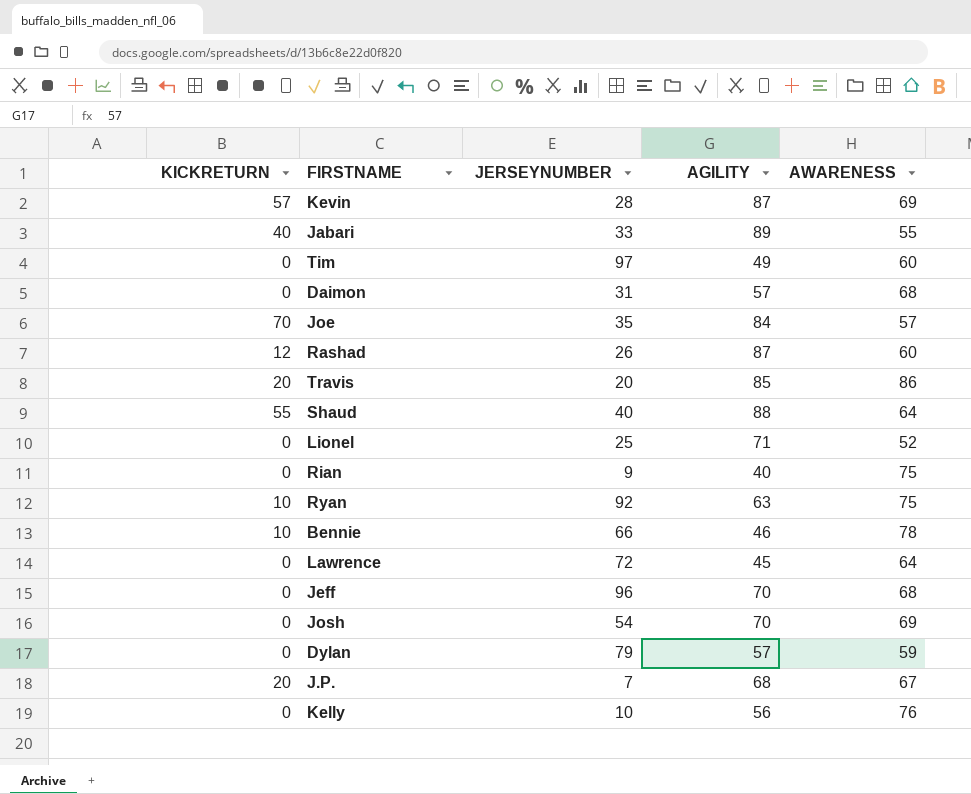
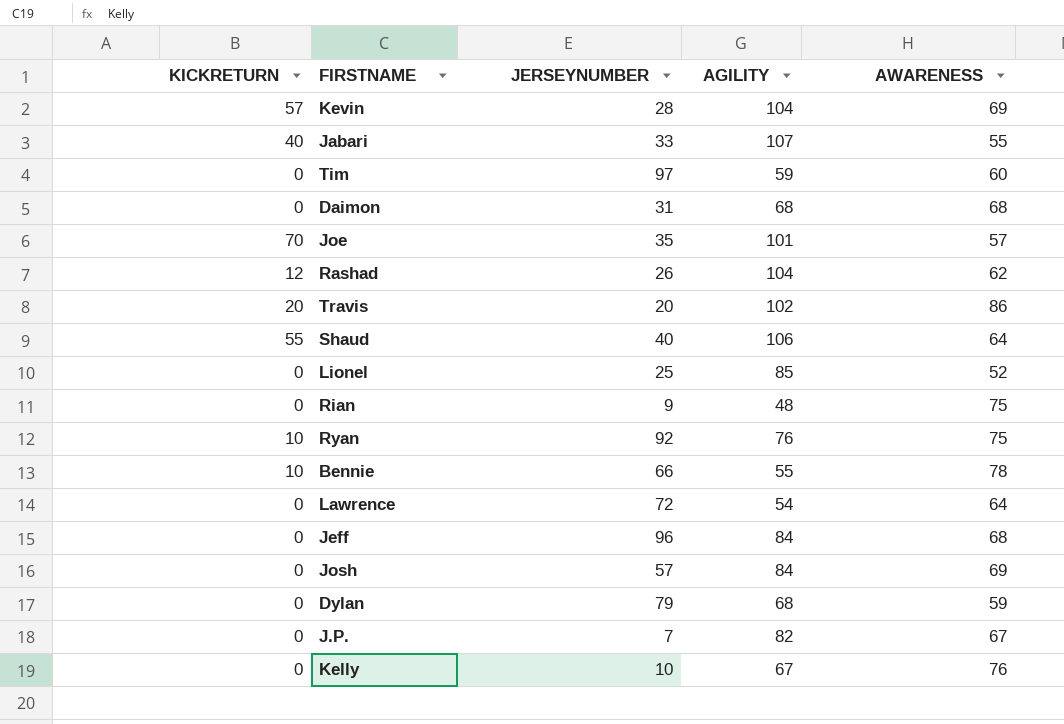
Kevin | AGILITY: 87 -> 104
Jabari | AGILITY: 89 -> 107
Tim | AGILITY: 49 -> 59
Daimon | AGILITY: 57 -> 68
Joe | AGILITY: 84 -> 101
Rashad | AGILITY: 87 -> 104
Rashad | AWARENESS: 60 -> 62
Travis | AGILITY: 85 -> 102
Shaud | AGILITY: 88 -> 106
Lionel | AGILITY: 71 -> 85
Rian | AGILITY: 40 -> 48
Ryan | AGILITY: 63 -> 76
Bennie | AGILITY: 46 -> 55
Lawrence | AGILITY: 45 -> 54
Jeff | AGILITY: 70 -> 84
Josh | JERSEYNUMBER: 54 -> 57
Josh | AGILITY: 70 -> 84
Dylan | AGILITY: 57 -> 68
J.P. | KICKRETURN: 20 -> 0
J.P. | AGILITY: 68 -> 82
Kelly | AGILITY: 56 -> 67

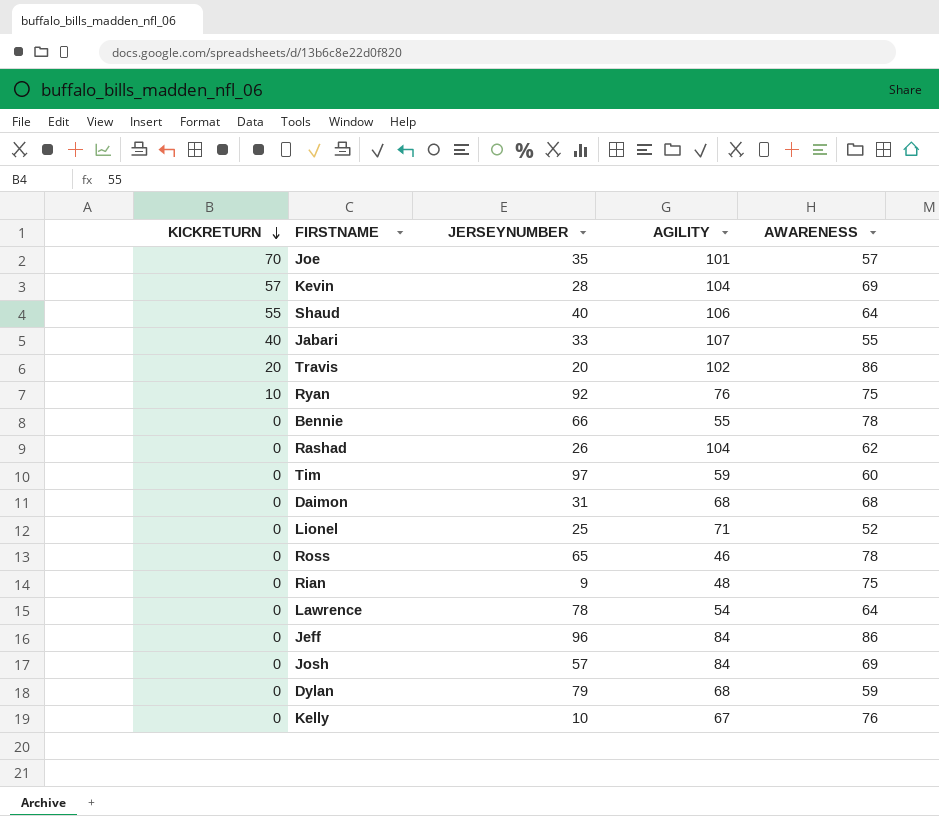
row order: none -> KICKRETURN descending
row J.P.: 0 | 7 | 82 | 67 -> none
Bennie | KICKRETURN: 10 -> 0
Rashad | KICKRETURN: 12 -> 0
Lionel | AGILITY: 85 -> 71
row Ross: none -> 0 | 65 | 46 | 78
Lawrence | JERSEYNUMBER: 72 -> 78
Jeff | AWARENESS: 68 -> 86

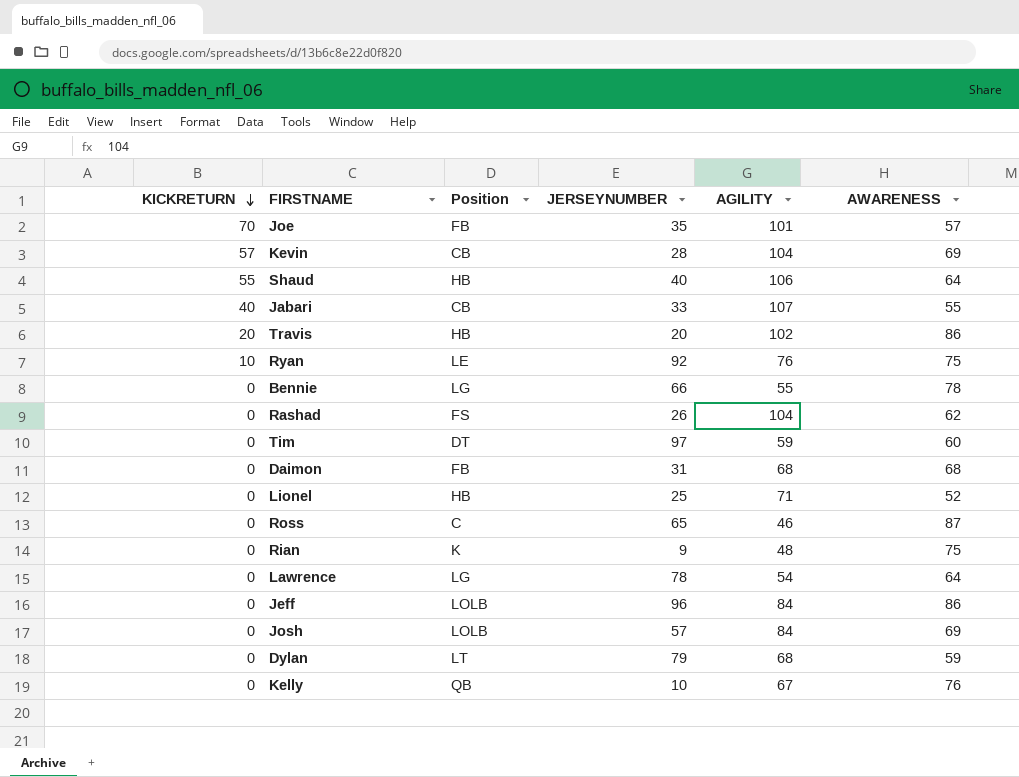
column Position | position: none -> 3
Ross | AWARENESS: 78 -> 87

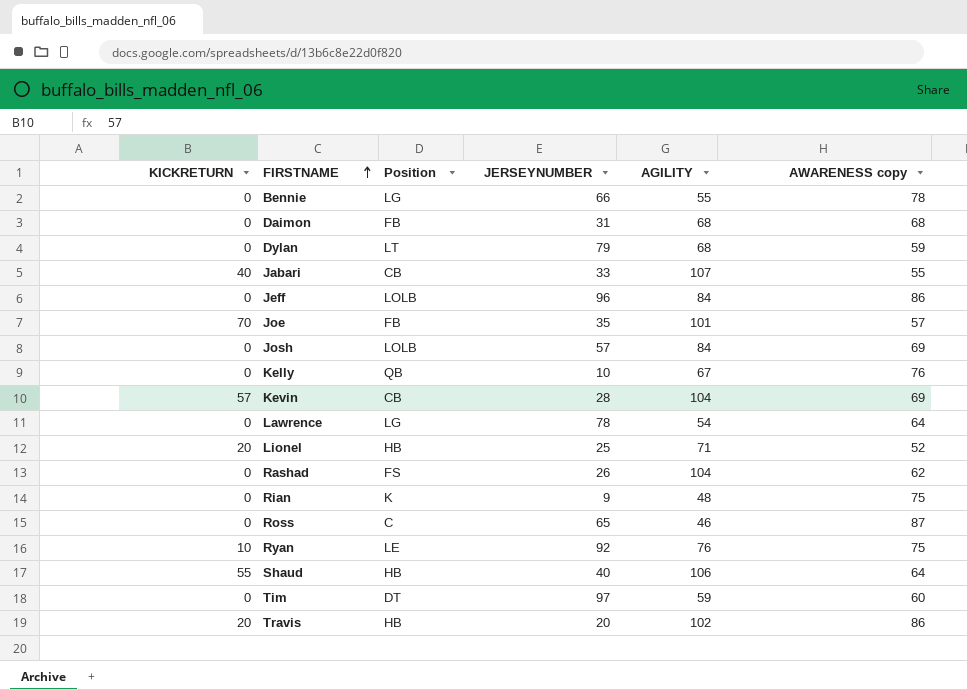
row order: KICKRETURN descending -> FIRSTNAME ascending
column name: AWARENESS -> AWARENESS copy
Lionel | KICKRETURN: 0 -> 20

